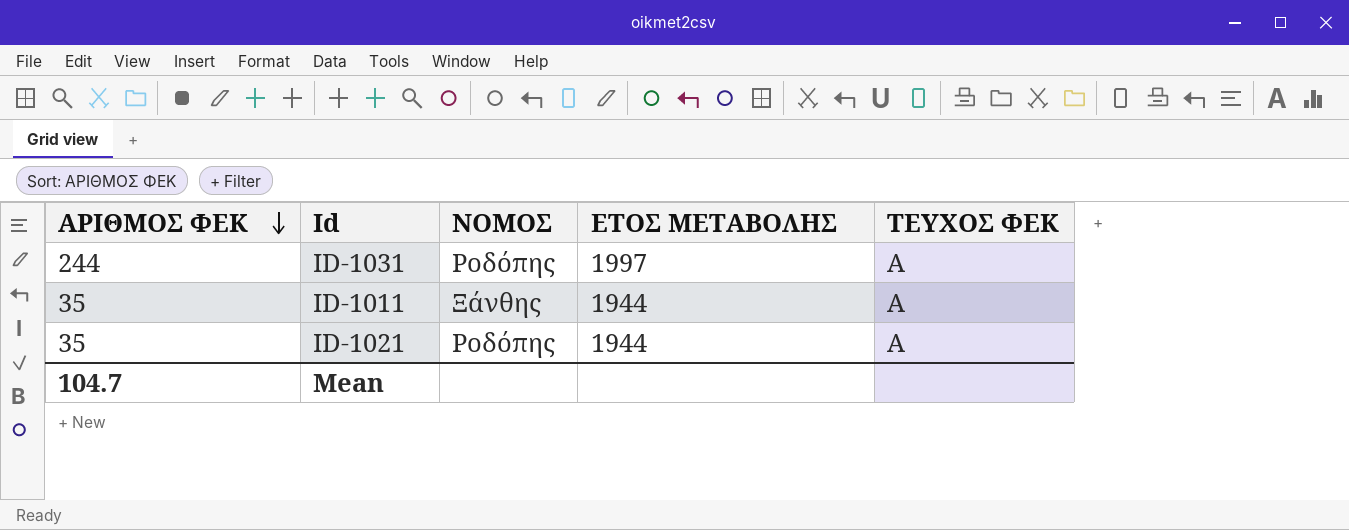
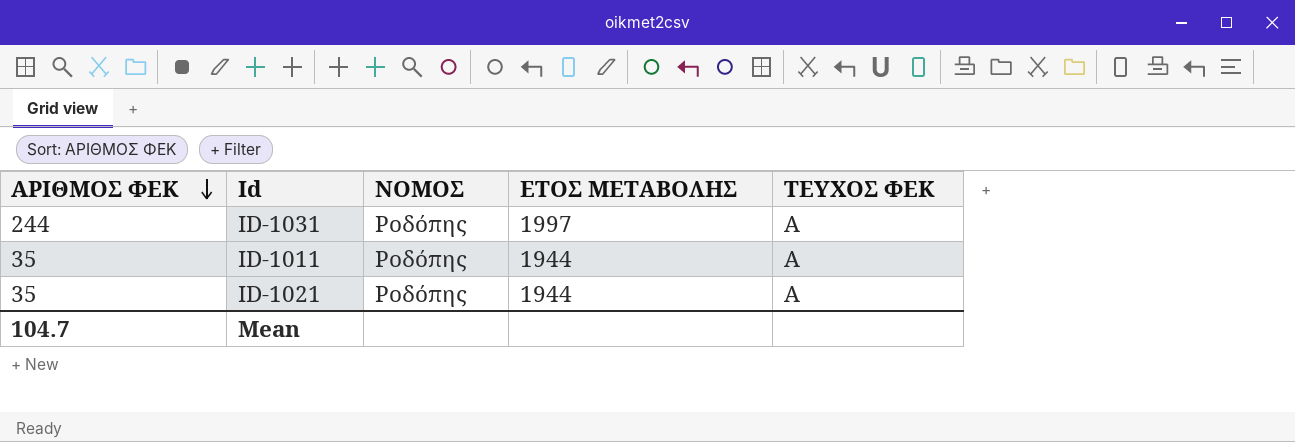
ID-1011 | ΝΟΜΟΣ: Ξάνθης -> Ροδόπης

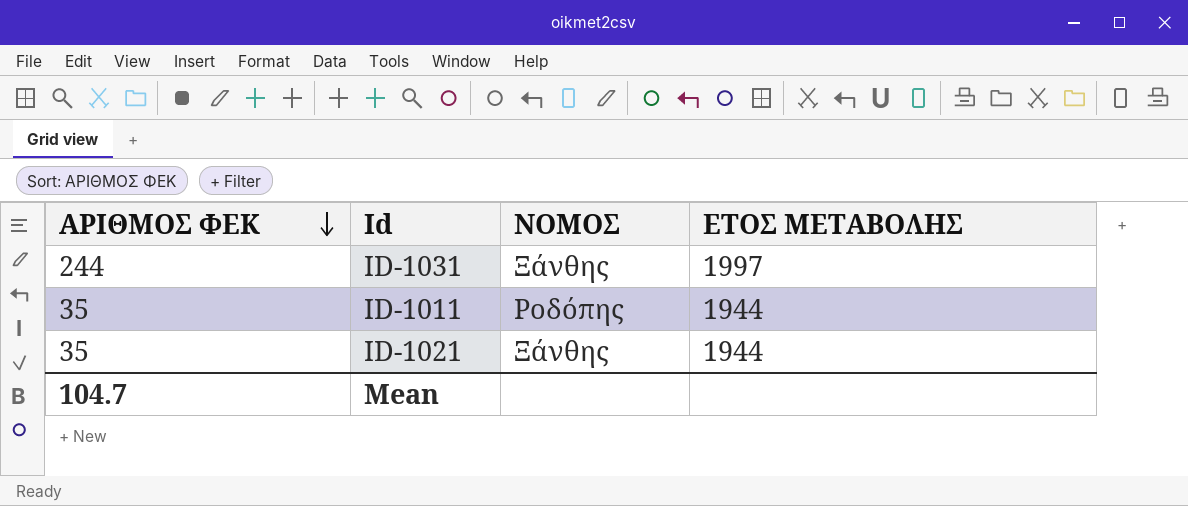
column ΤΕΥΧΟΣ ΦΕΚ | position: 5 -> none
ID-1031 | ΝΟΜΟΣ: Ροδόπης -> Ξάνθης
ID-1021 | ΝΟΜΟΣ: Ροδόπης -> Ξάνθης

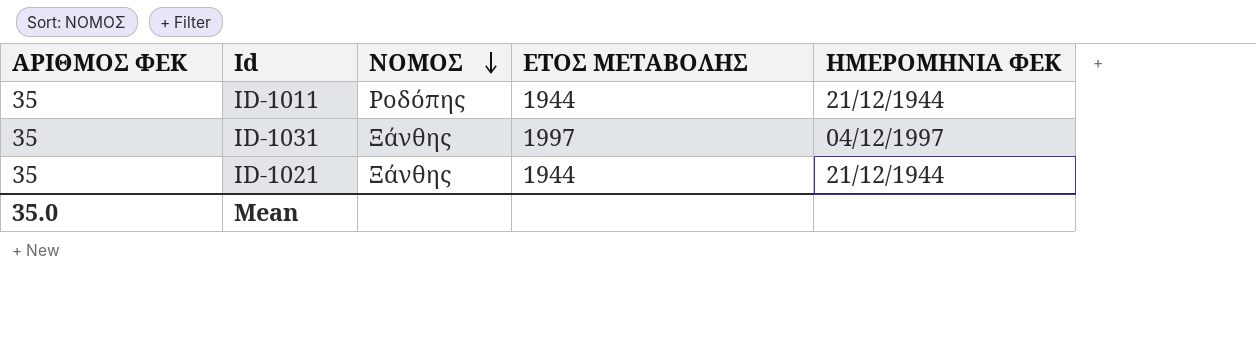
row order: ΑΡΙΘΜΟΣ ΦΕΚ descending -> ΝΟΜΟΣ descending
column ΗΜΕΡΟΜΗΝΙΑ ΦΕΚ | position: none -> 5
ID-1031 | ΑΡΙΘΜΟΣ ΦΕΚ: 244 -> 35
Mean | ΑΡΙΘΜΟΣ ΦΕΚ: 104.7 -> 35.0

